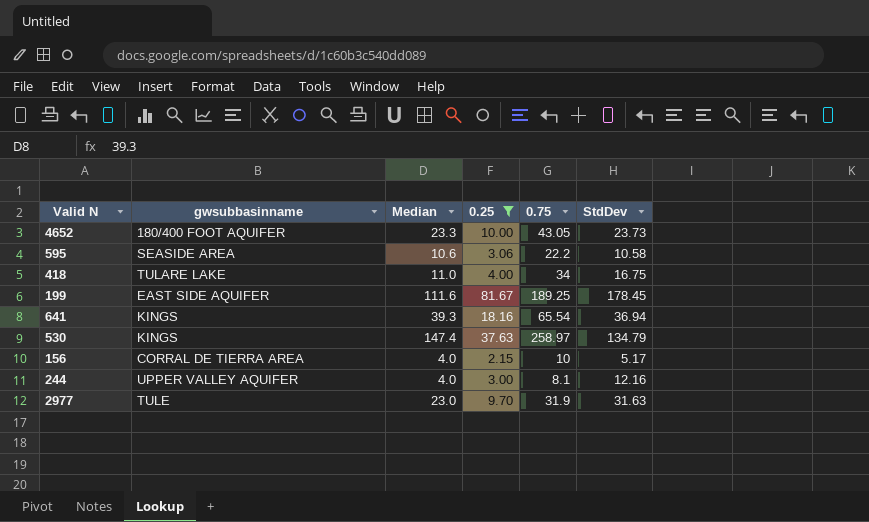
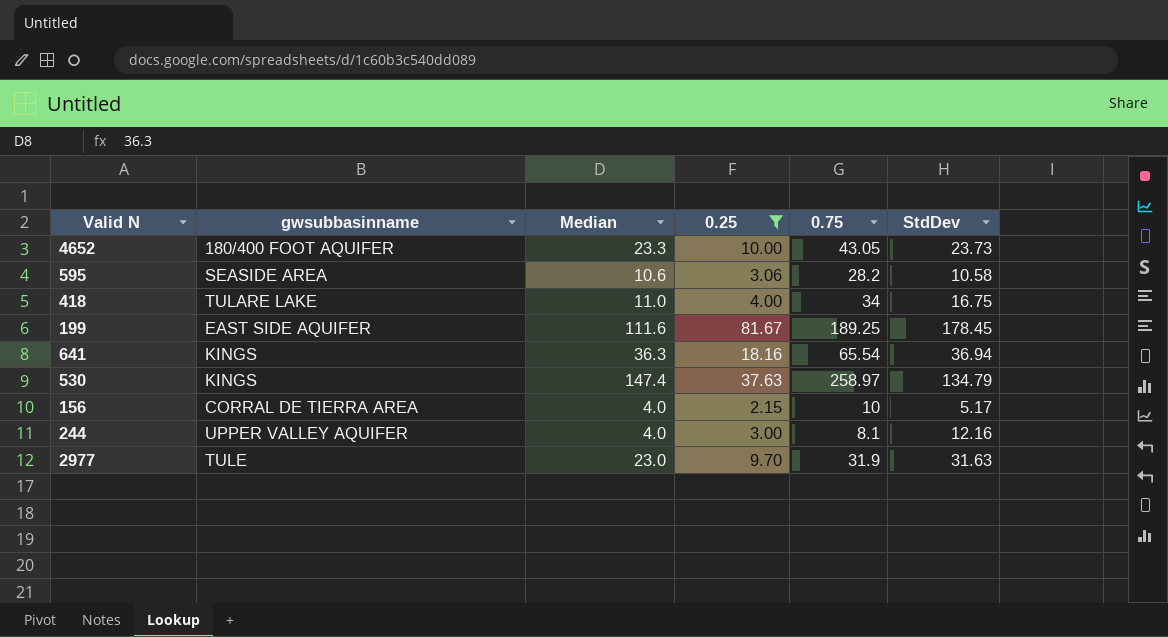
595 | 0.75: 22.2 -> 28.2
641 | Median: 39.3 -> 36.3

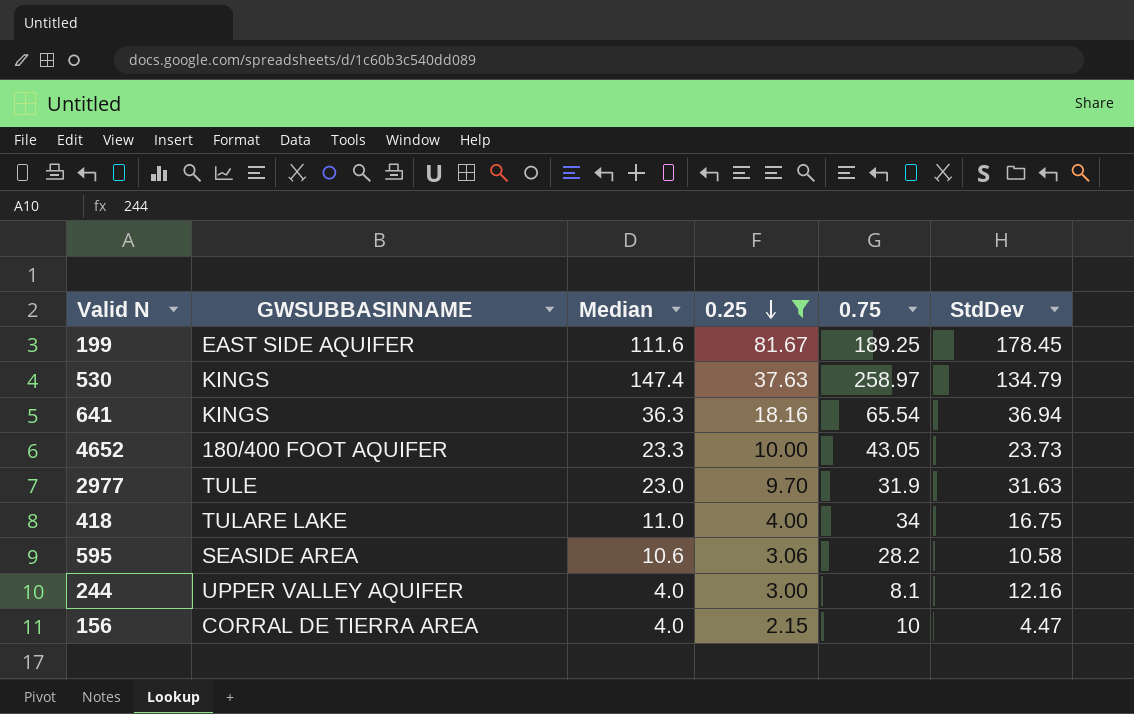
row order: none -> 0.25 descending
column name: gwsubbasinname -> GWSUBBASINNAME
156 | StdDev: 5.17 -> 4.47

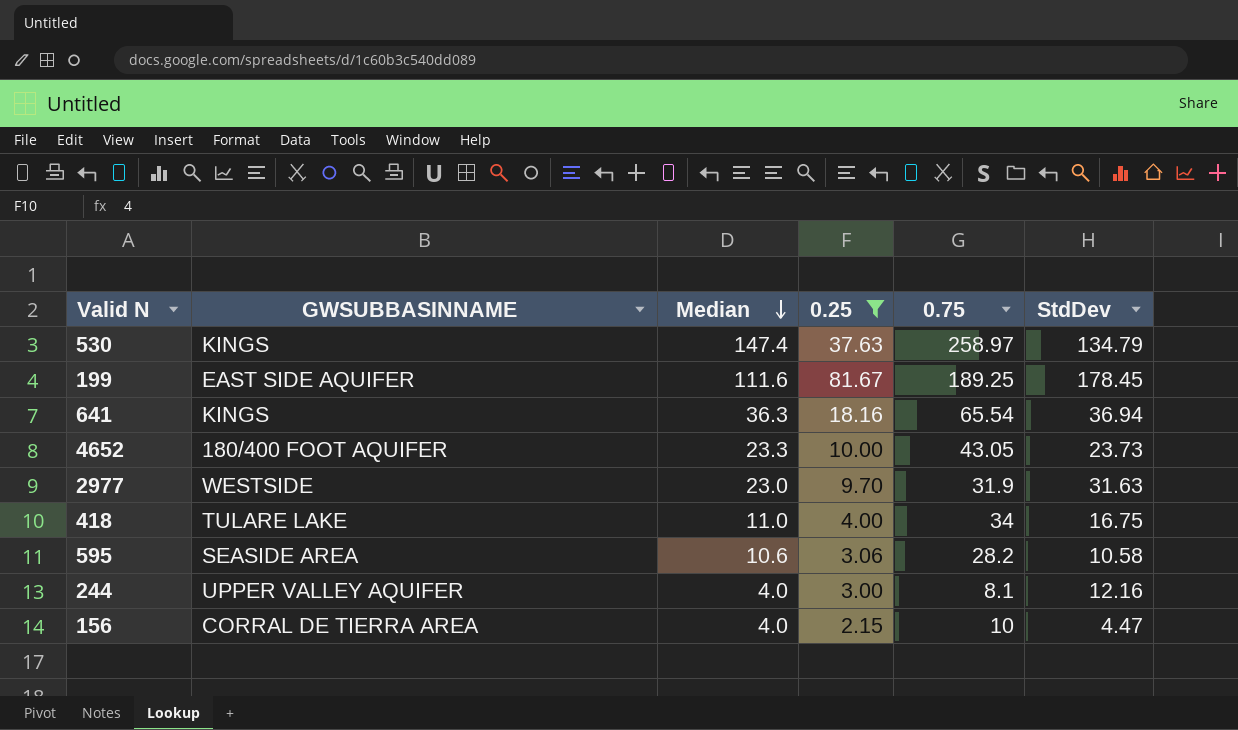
row order: 0.25 descending -> Median descending
2977 | GWSUBBASINNAME: TULE -> WESTSIDE

